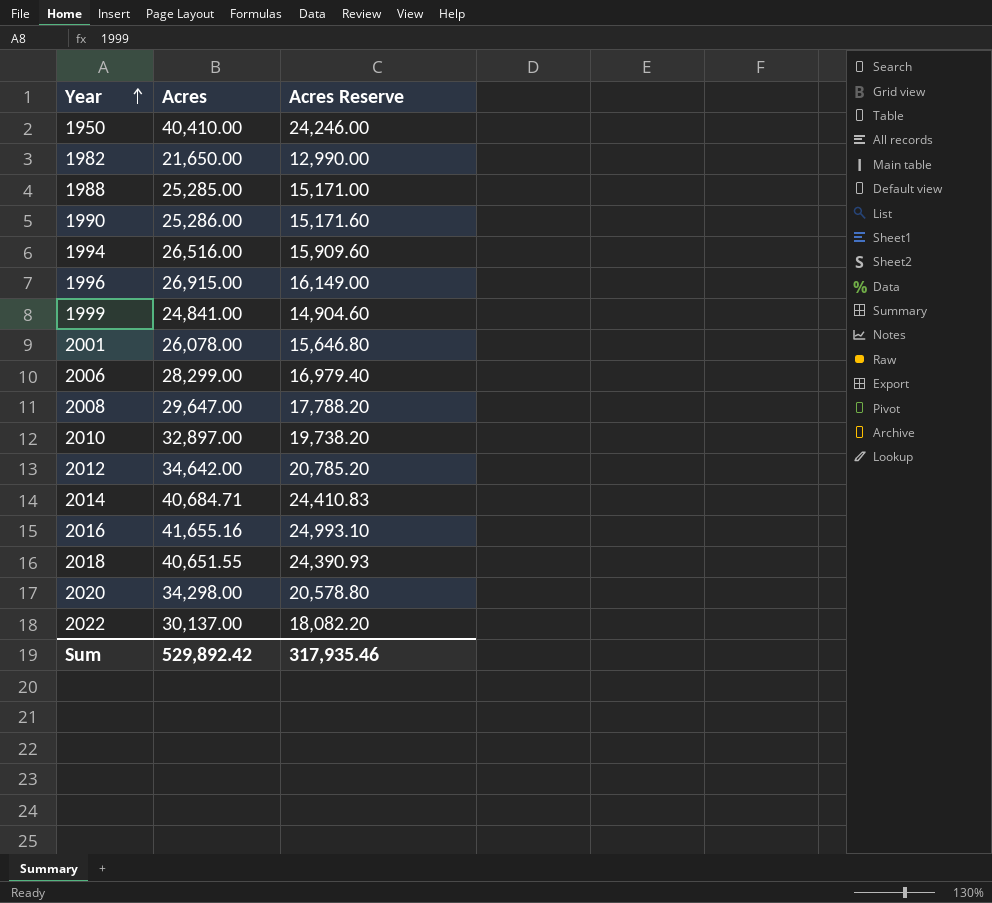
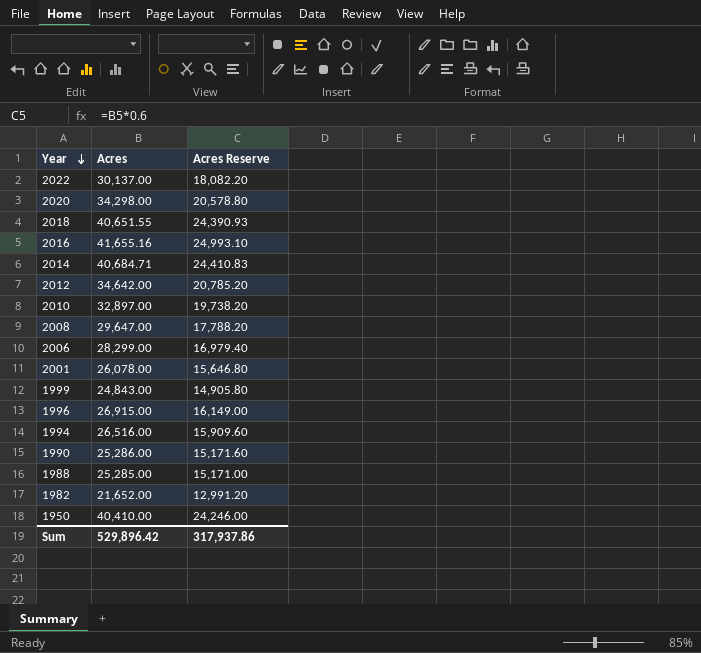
row order: Year ascending -> Year descending
1999 | Acres: 24,841.00 -> 24,843.00
1999 | Acres Reserve: 14,904.60 -> 14,905.80
1982 | Acres: 21,650.00 -> 21,652.00
1982 | Acres Reserve: 12,990.00 -> 12,991.20
Sum | Acres: 529,892.42 -> 529,896.42
Sum | Acres Reserve: 317,935.46 -> 317,937.86

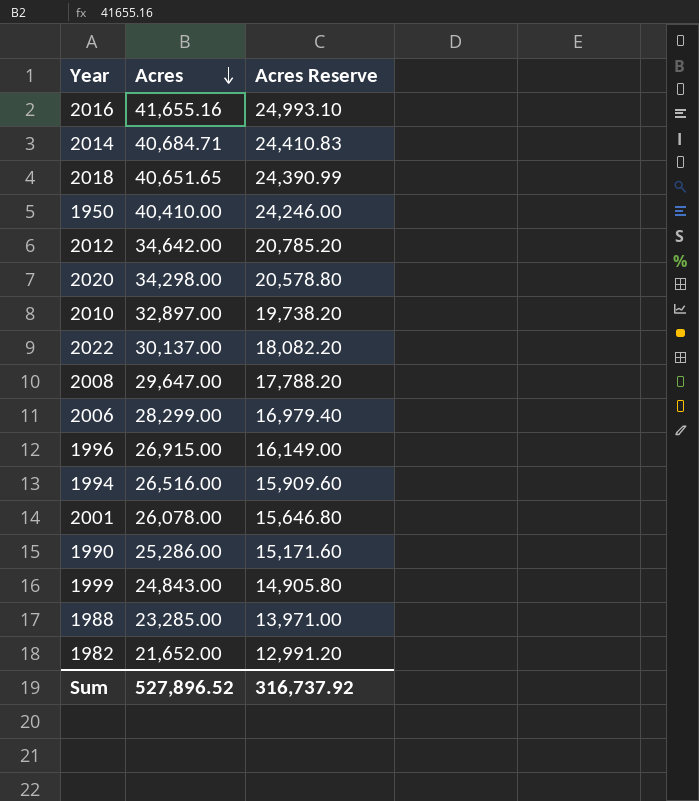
row order: Year descending -> Acres descending
2018 | Acres: 40,651.55 -> 40,651.65
2018 | Acres Reserve: 24,390.93 -> 24,390.99
1988 | Acres: 25,285.00 -> 23,285.00
1988 | Acres Reserve: 15,171.00 -> 13,971.00
Sum | Acres: 529,896.42 -> 527,896.52
Sum | Acres Reserve: 317,937.86 -> 316,737.92

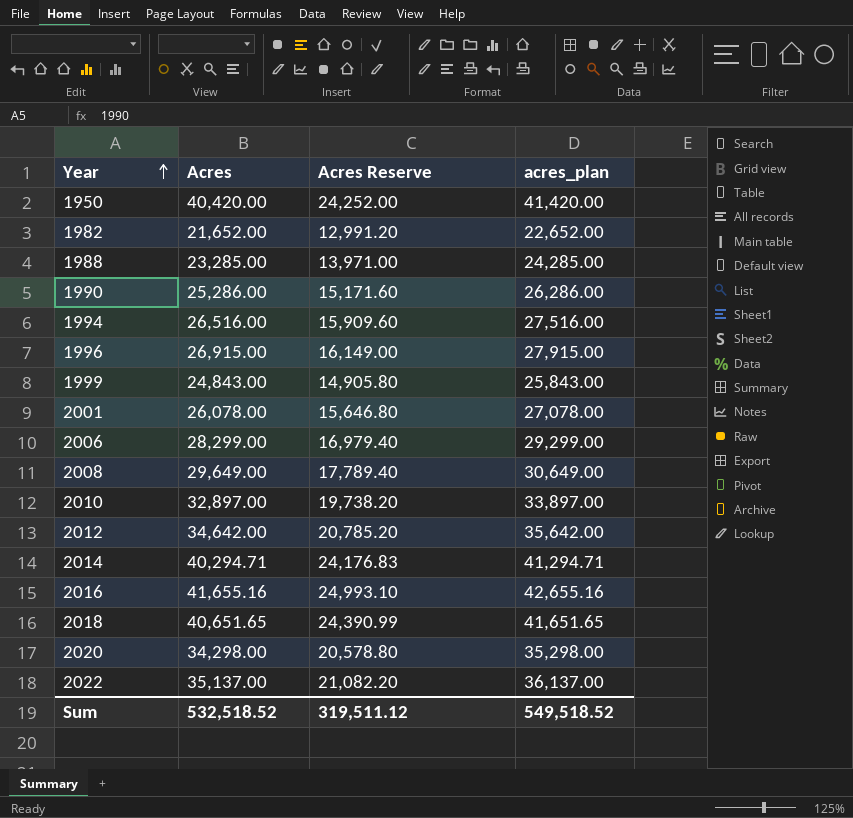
row order: Acres descending -> Year ascending
column acres_plan | formula: none -> [Acres] + 1000
1950 | Acres: 40,410.00 -> 40,420.00
1950 | Acres Reserve: 24,246.00 -> 24,252.00
2008 | Acres: 29,647.00 -> 29,649.00
2008 | Acres Reserve: 17,788.20 -> 17,789.40
2014 | Acres: 40,684.71 -> 40,294.71
2014 | Acres Reserve: 24,410.83 -> 24,176.83
2022 | Acres: 30,137.00 -> 35,137.00
2022 | Acres Reserve: 18,082.20 -> 21,082.20
Sum | Acres: 527,896.52 -> 532,518.52
Sum | Acres Reserve: 316,737.92 -> 319,511.12

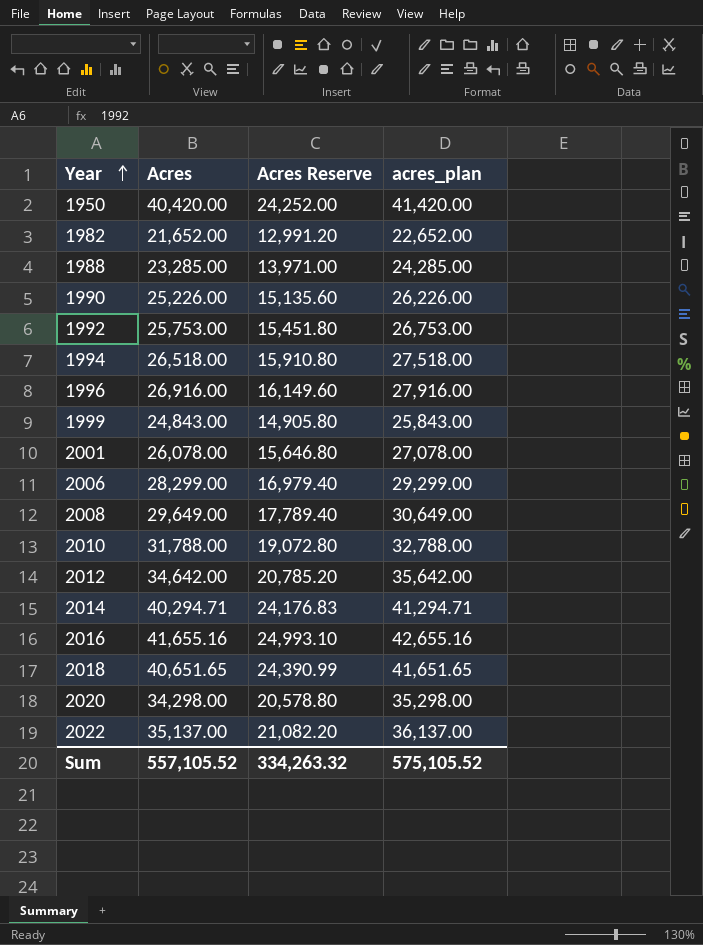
1990 | Acres: 25,286.00 -> 25,226.00
1990 | Acres Reserve: 15,171.60 -> 15,135.60
1990 | acres_plan: 26,286.00 -> 26,226.00
row 1992: none -> 25,753.00 | 15,451.80 | 26,753.00
1994 | Acres: 26,516.00 -> 26,518.00
1994 | Acres Reserve: 15,909.60 -> 15,910.80
1994 | acres_plan: 27,516.00 -> 27,518.00
1996 | Acres: 26,915.00 -> 26,916.00
1996 | Acres Reserve: 16,149.00 -> 16,149.60
1996 | acres_plan: 27,915.00 -> 27,916.00
2010 | Acres: 32,897.00 -> 31,788.00
2010 | Acres Reserve: 19,738.20 -> 19,072.80
2010 | acres_plan: 33,897.00 -> 32,788.00
Sum | Acres: 532,518.52 -> 557,105.52
Sum | Acres Reserve: 319,511.12 -> 334,263.32
Sum | acres_plan: 549,518.52 -> 575,105.52

